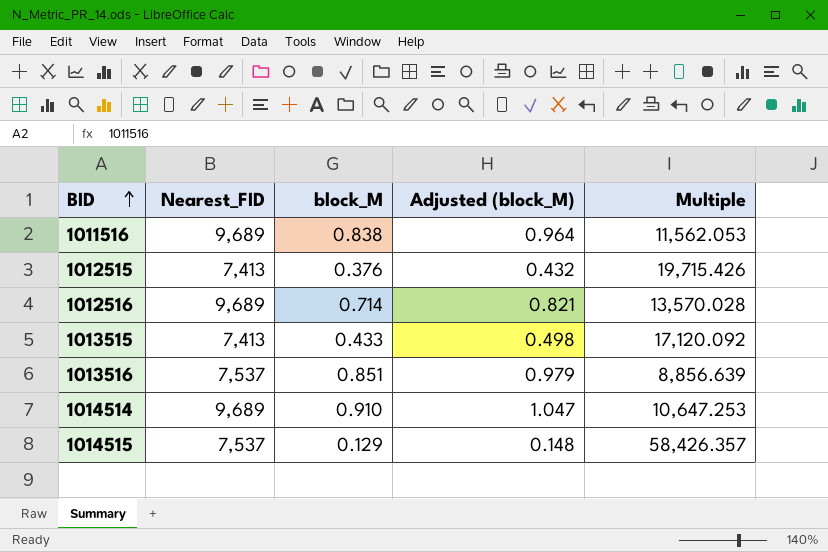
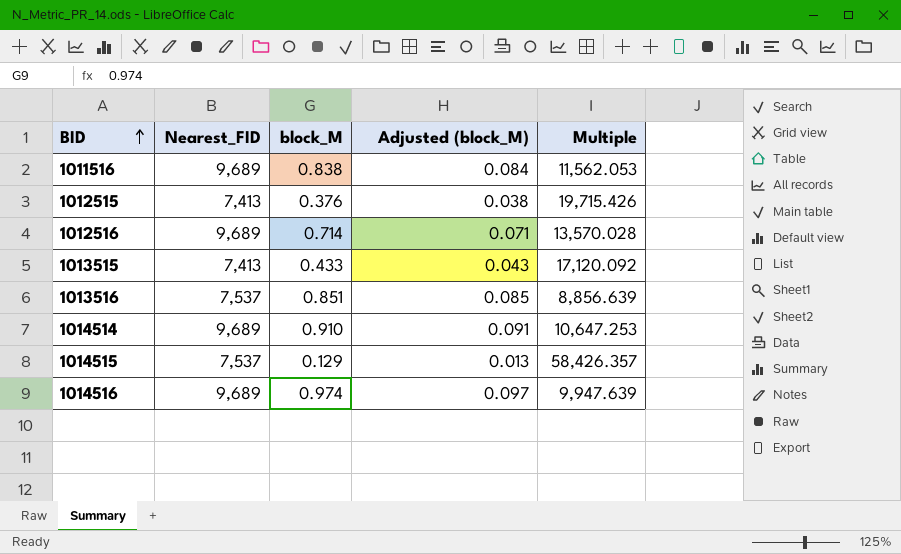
column Adjusted (block_M) | formula: [block_M] * 1.15 -> [block_M] * 0.1
row 1014516: none -> 9,689 | 0.974 | 0.097 | 9,947.639

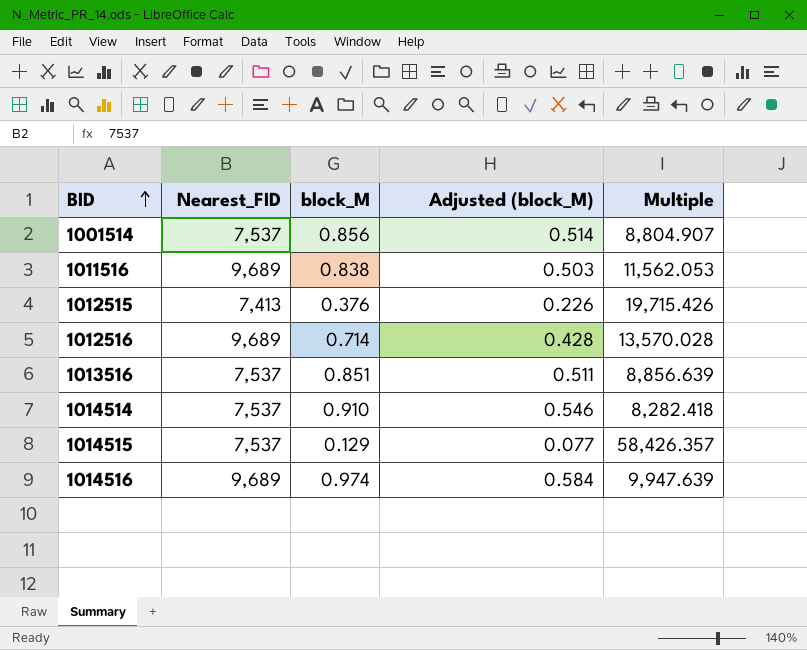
column Adjusted (block_M) | formula: [block_M] * 0.1 -> [block_M] * 0.6
row 1013515: 7,413 | 0.433 | 0.043 | 17,120.092 -> none
row 1001514: none -> 7,537 | 0.856 | 0.514 | 8,804.907
1014514 | Nearest_FID: 9,689 -> 7,537
1014514 | Multiple: 10,647.253 -> 8,282.418

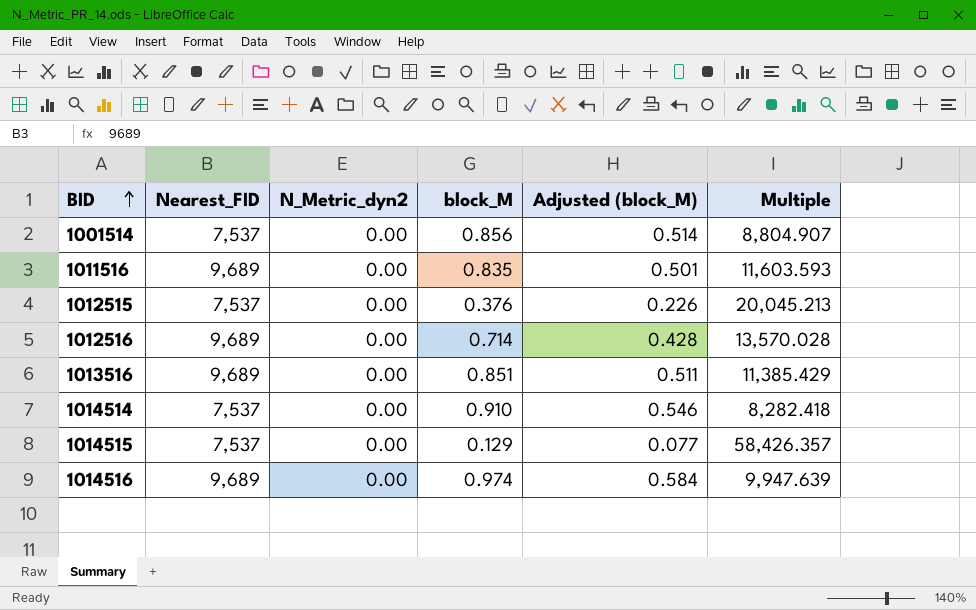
column N_Metric_dyn2 | position: none -> 3
1011516 | block_M: 0.838 -> 0.835
1011516 | Adjusted (block_M): 0.503 -> 0.501
1011516 | Multiple: 11,562.053 -> 11,603.593
1012515 | Nearest_FID: 7,413 -> 7,537
1012515 | Multiple: 19,715.426 -> 20,045.213
1013516 | Nearest_FID: 7,537 -> 9,689
1013516 | Multiple: 8,856.639 -> 11,385.429

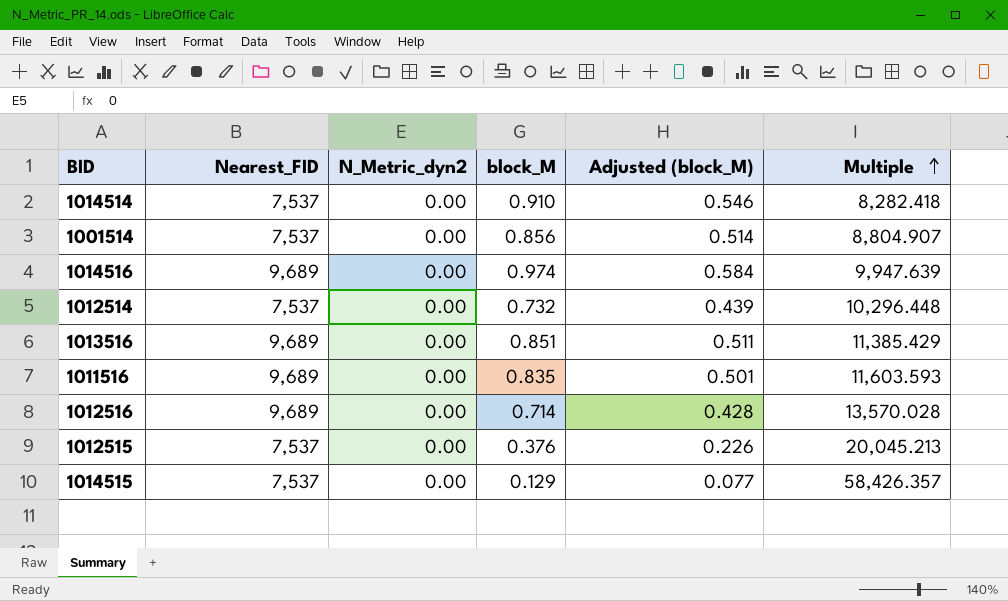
row order: BID ascending -> Multiple ascending
row 1012514: none -> 7,537 | 0.00 | 0.732 | 0.439 | 10,296.448

